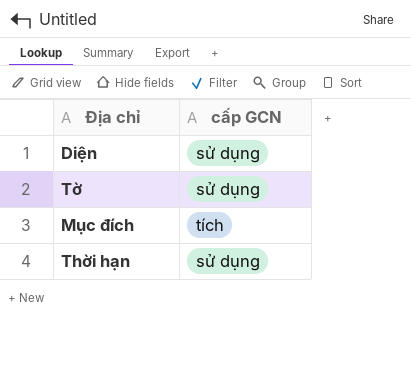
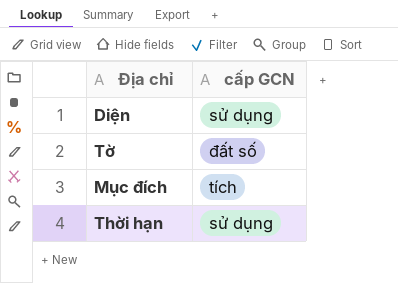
Tờ | cấp GCN: sử dụng -> đất số

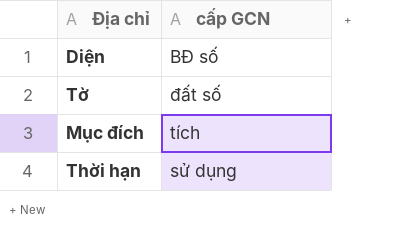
Diện | cấp GCN: sử dụng -> BĐ số

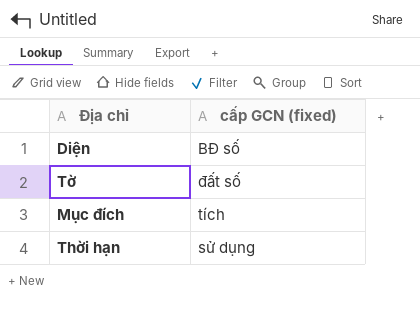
column name: cấp GCN -> cấp GCN (fixed)

